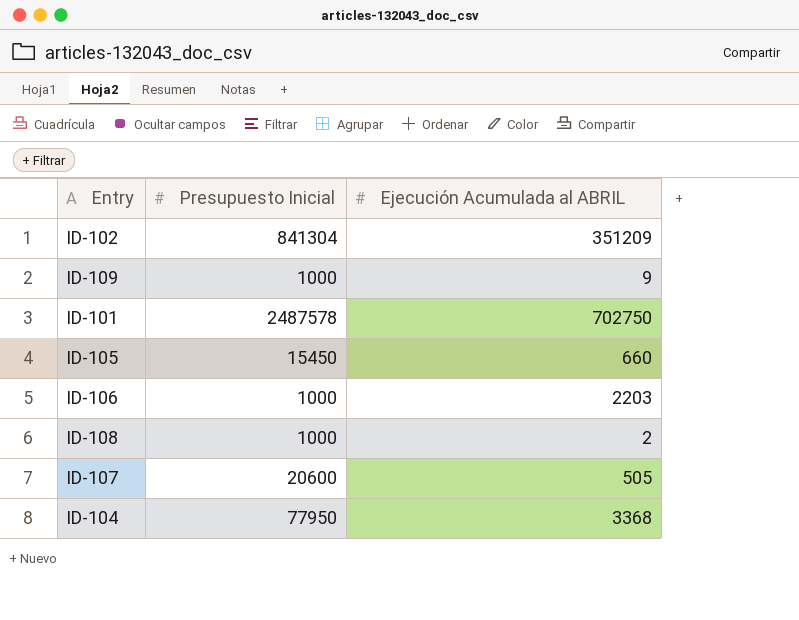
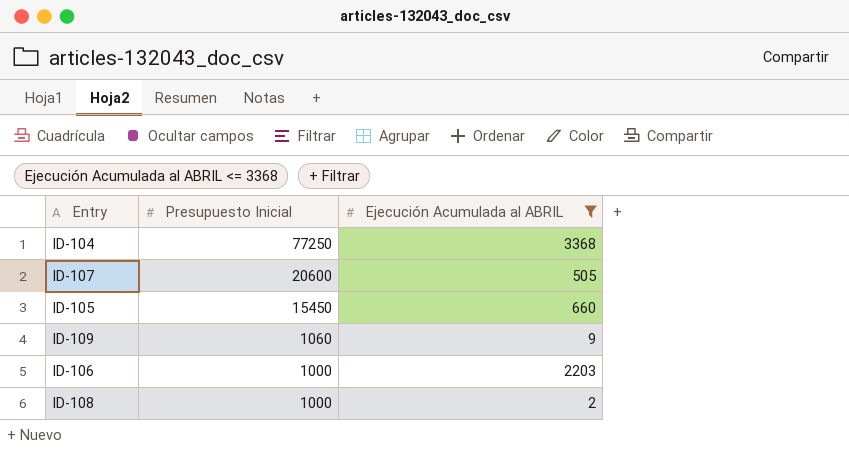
filter: none -> Ejecución Acumulada al ABRIL <= 3368
row order: none -> Presupuesto Inicial descending
ID-104 | Presupuesto Inicial: 77950 -> 77250
ID-109 | Presupuesto Inicial: 1000 -> 1060

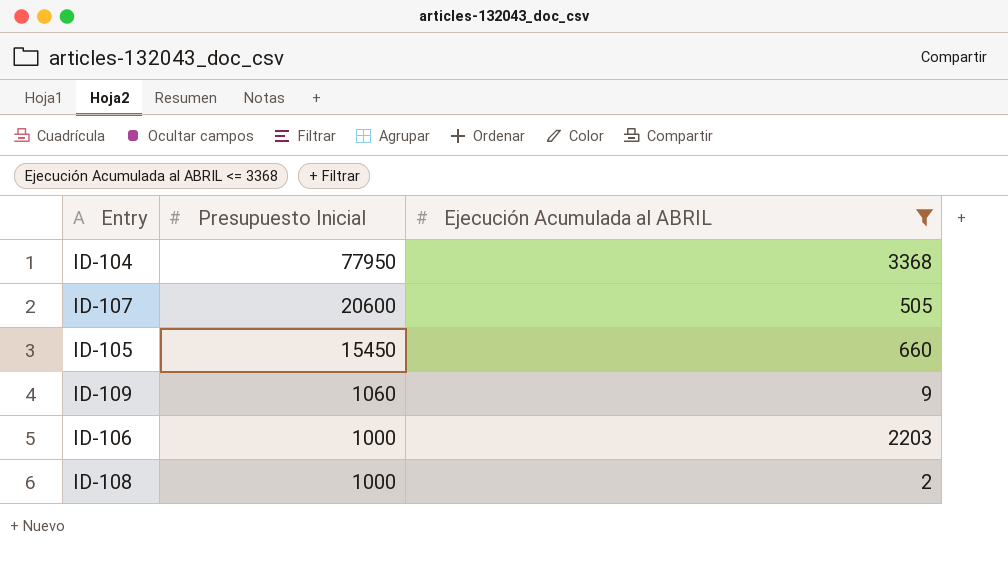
ID-104 | Presupuesto Inicial: 77250 -> 77950

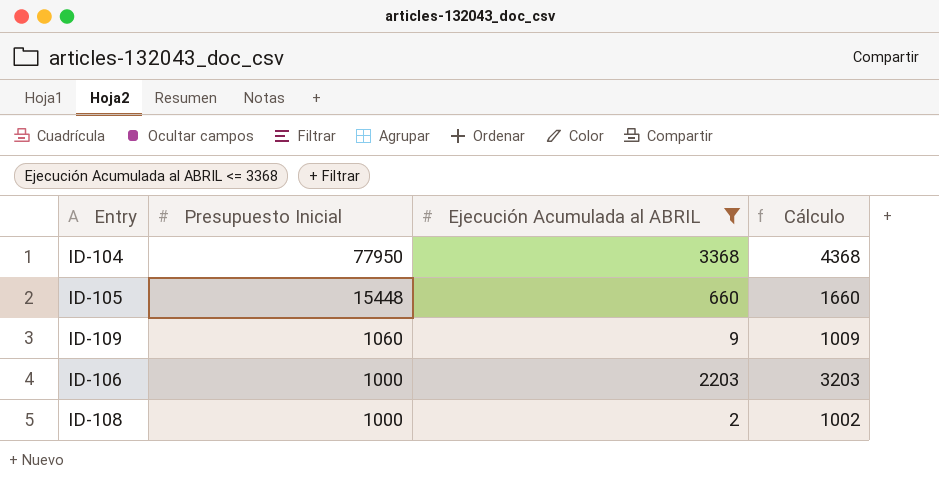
column Cálculo | formula: none -> [Ejecución Acumulada al ABRIL] + 1000
row ID-107: 20600 | 505 -> none
ID-105 | Presupuesto Inicial: 15450 -> 15448

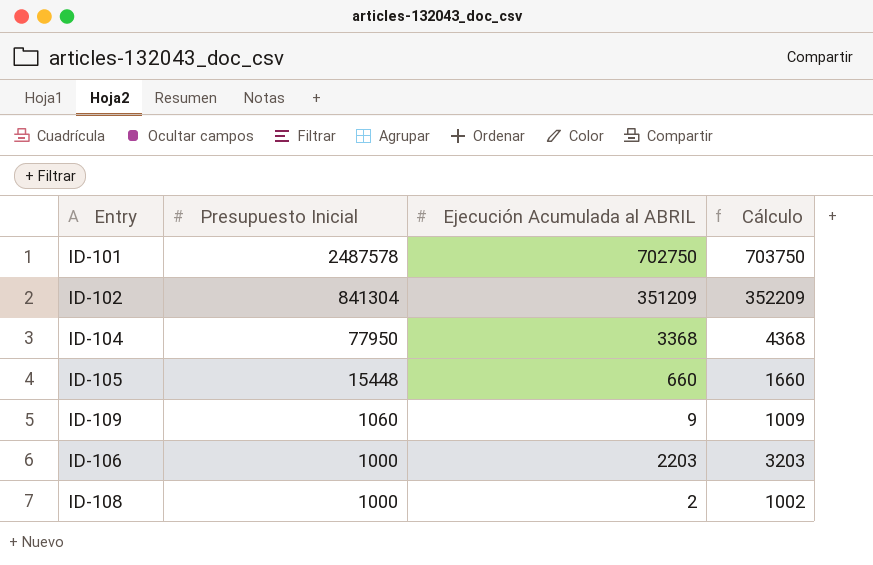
filter: Ejecución Acumulada al ABRIL <= 3368 -> none

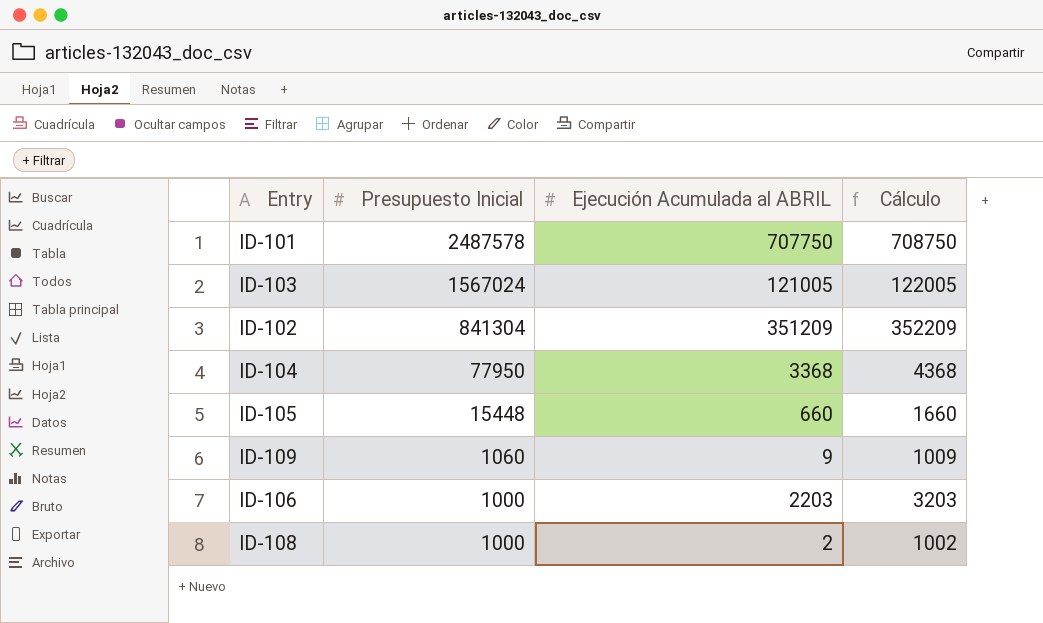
ID-101 | Ejecución Acumulada al ABRIL: 702750 -> 707750
ID-101 | Cálculo: 703750 -> 708750
row ID-103: none -> 1567024 | 121005 | 122005

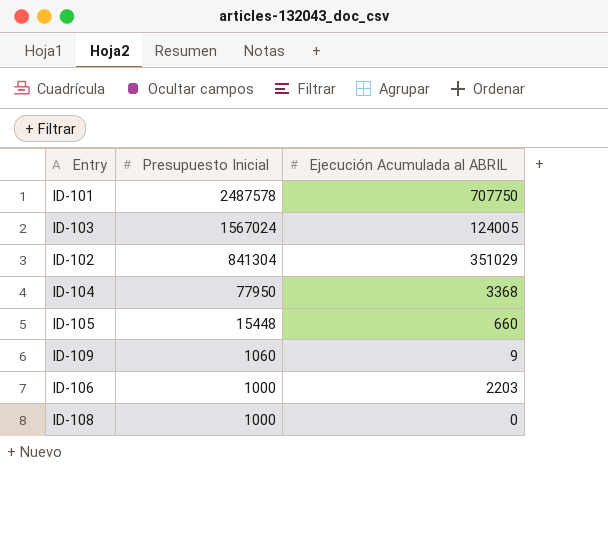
column Cálculo | formula: [Ejecución Acumulada al ABRIL] + 1000 -> none
ID-103 | Ejecución Acumulada al ABRIL: 121005 -> 124005
ID-102 | Ejecución Acumulada al ABRIL: 351209 -> 351029
ID-108 | Ejecución Acumulada al ABRIL: 2 -> 0

